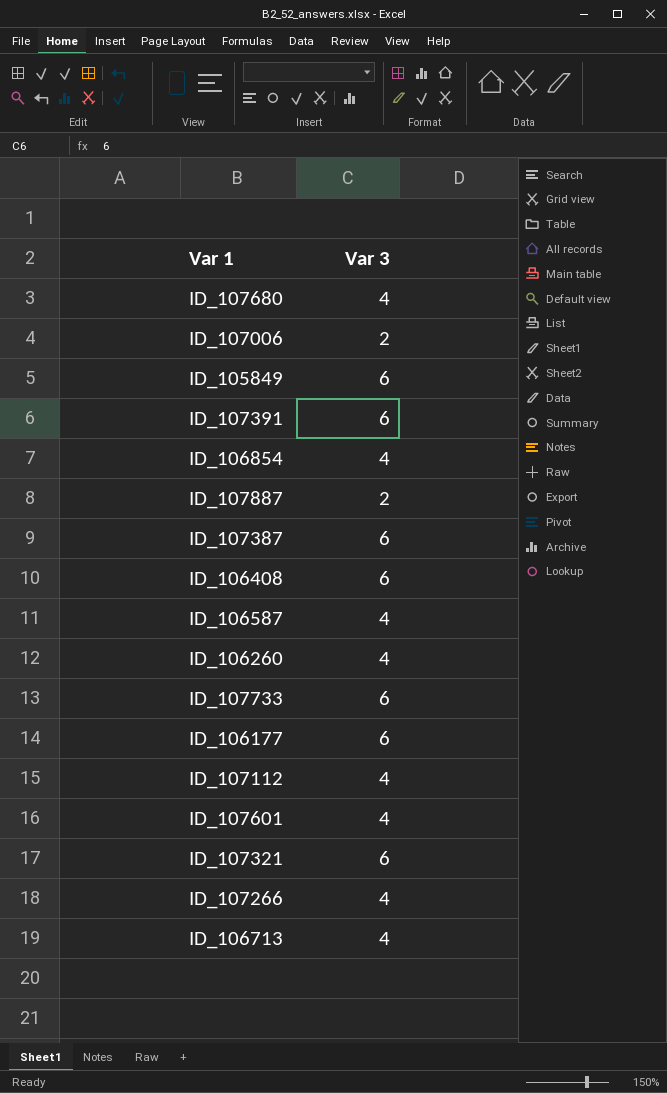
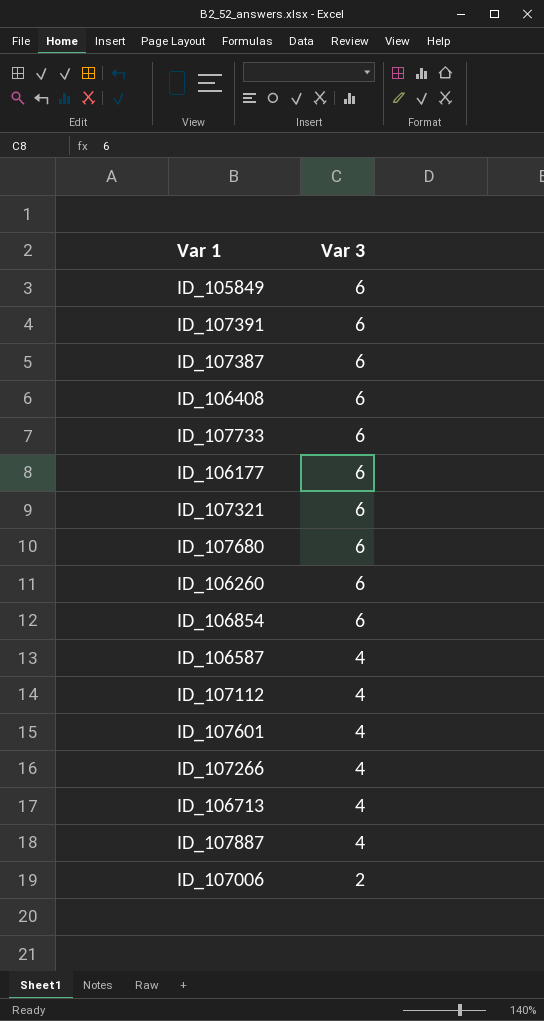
row order: none -> Var 3 descending
ID_107680 | Var 3: 4 -> 6
ID_106260 | Var 3: 4 -> 6
ID_106854 | Var 3: 4 -> 6
ID_107887 | Var 3: 2 -> 4

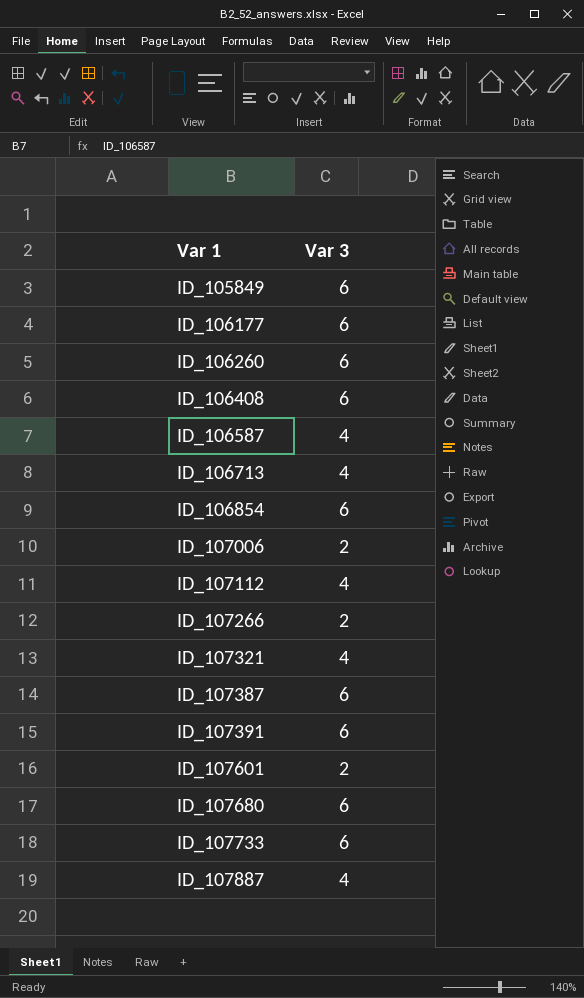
row order: Var 3 descending -> Var 1 ascending
ID_107266 | Var 3: 4 -> 2
ID_107321 | Var 3: 6 -> 4
ID_107601 | Var 3: 4 -> 2

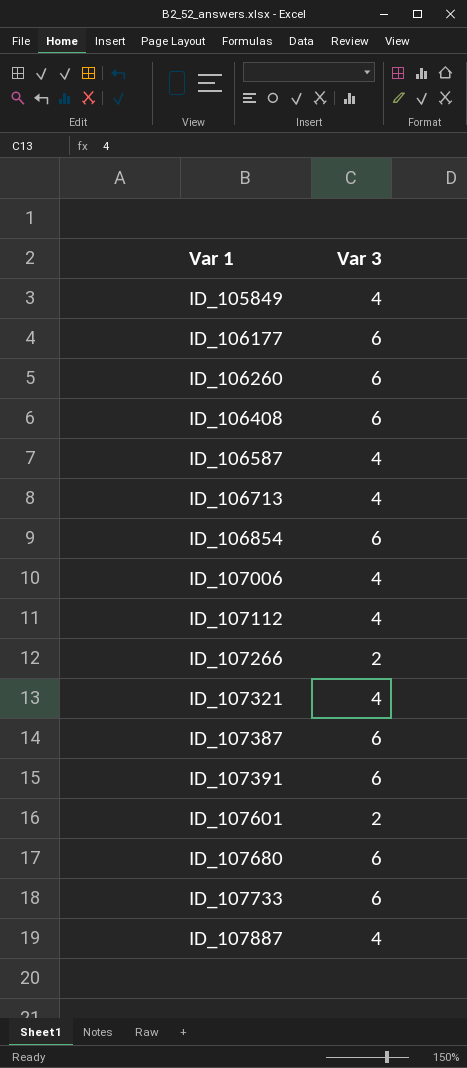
ID_105849 | Var 3: 6 -> 4
ID_107006 | Var 3: 2 -> 4

